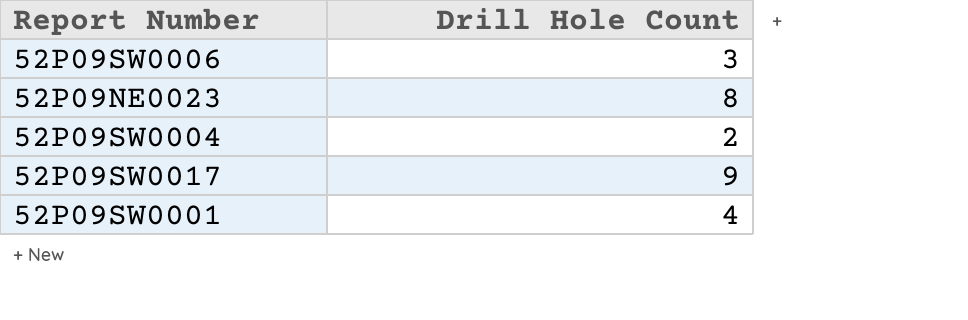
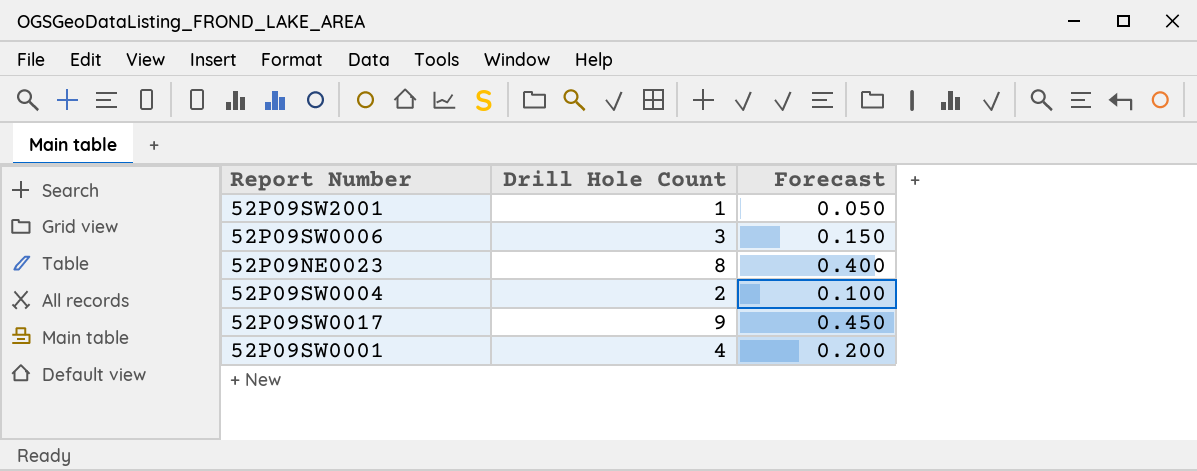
column Forecast | formula: none -> [Drill Hole Count] * 0.05
row 52P09SW2001: none -> 1 | 0.050

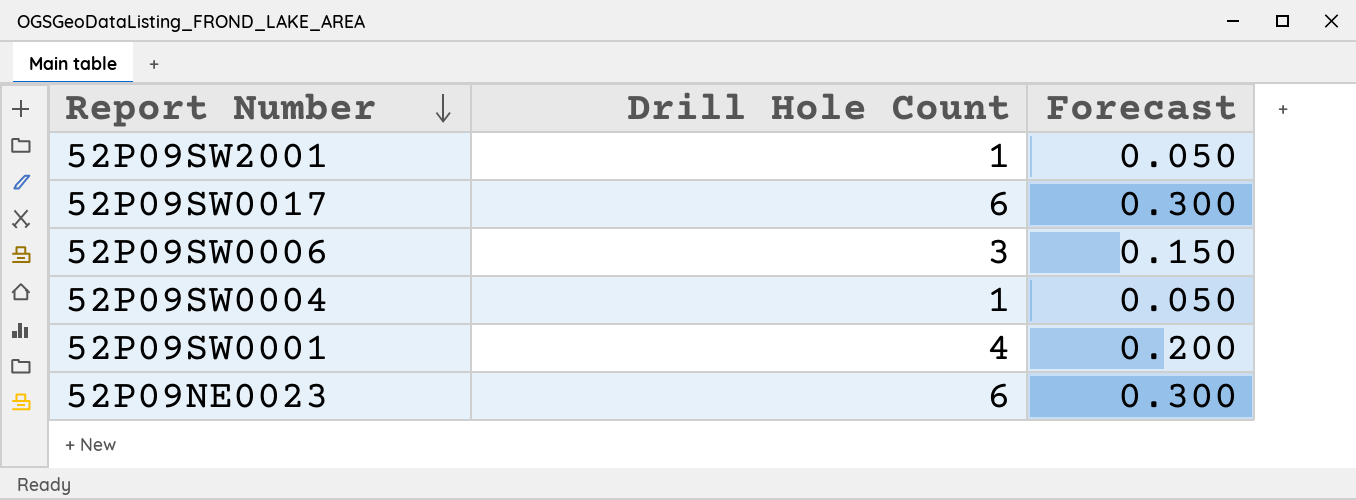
row order: none -> Report Number descending
52P09SW0017 | Drill Hole Count: 9 -> 6
52P09SW0017 | Forecast: 0.450 -> 0.300
52P09SW0004 | Drill Hole Count: 2 -> 1
52P09SW0004 | Forecast: 0.100 -> 0.050
52P09NE0023 | Drill Hole Count: 8 -> 6
52P09NE0023 | Forecast: 0.400 -> 0.300

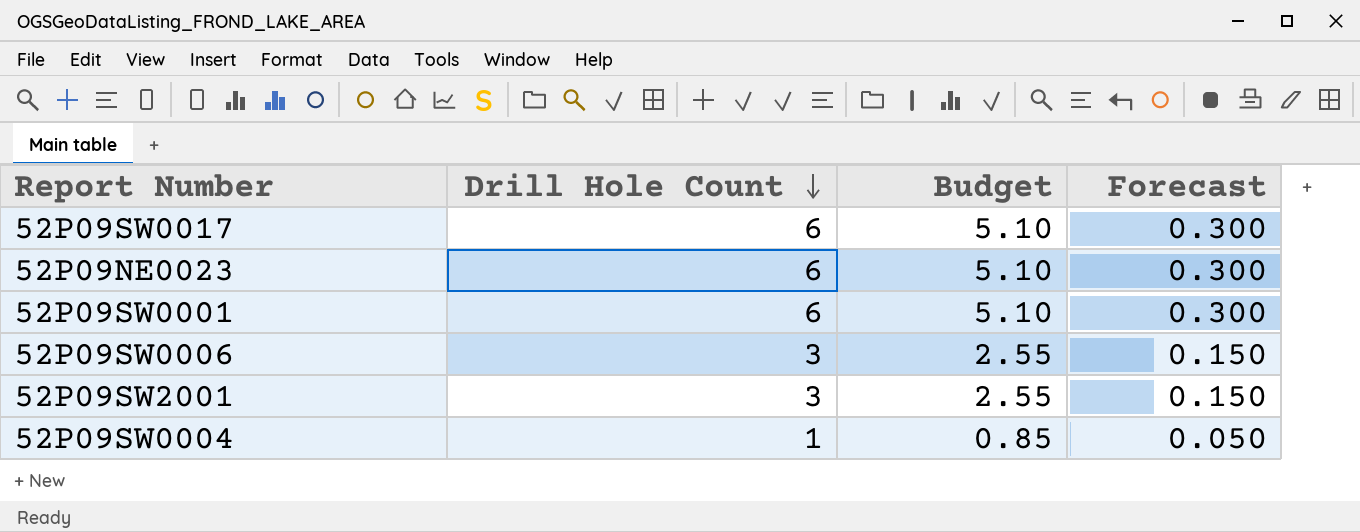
row order: Report Number descending -> Drill Hole Count descending
column Budget | formula: none -> [Drill Hole Count] * 0.85
52P09SW0001 | Drill Hole Count: 4 -> 6
52P09SW0001 | Forecast: 0.200 -> 0.300
52P09SW2001 | Drill Hole Count: 1 -> 3
52P09SW2001 | Forecast: 0.050 -> 0.150

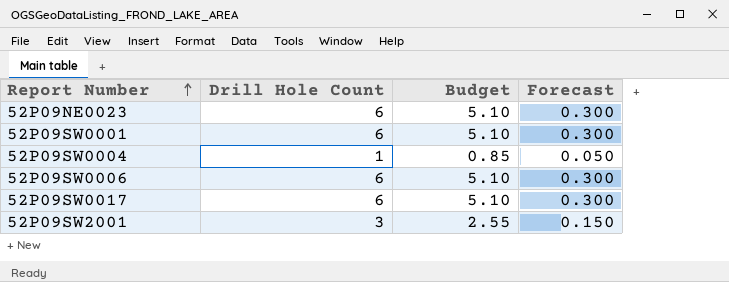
row order: Drill Hole Count descending -> Report Number ascending
52P09SW0006 | Drill Hole Count: 3 -> 6
52P09SW0006 | Budget: 2.55 -> 5.10
52P09SW0006 | Forecast: 0.150 -> 0.300

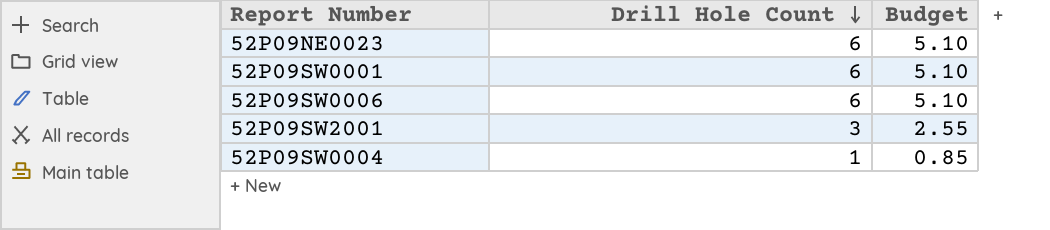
row order: Report Number ascending -> Drill Hole Count descending
column Forecast | formula: [Drill Hole Count] * 0.05 -> none
row 52P09SW0017: 6 | 5.10 | 0.300 -> none

